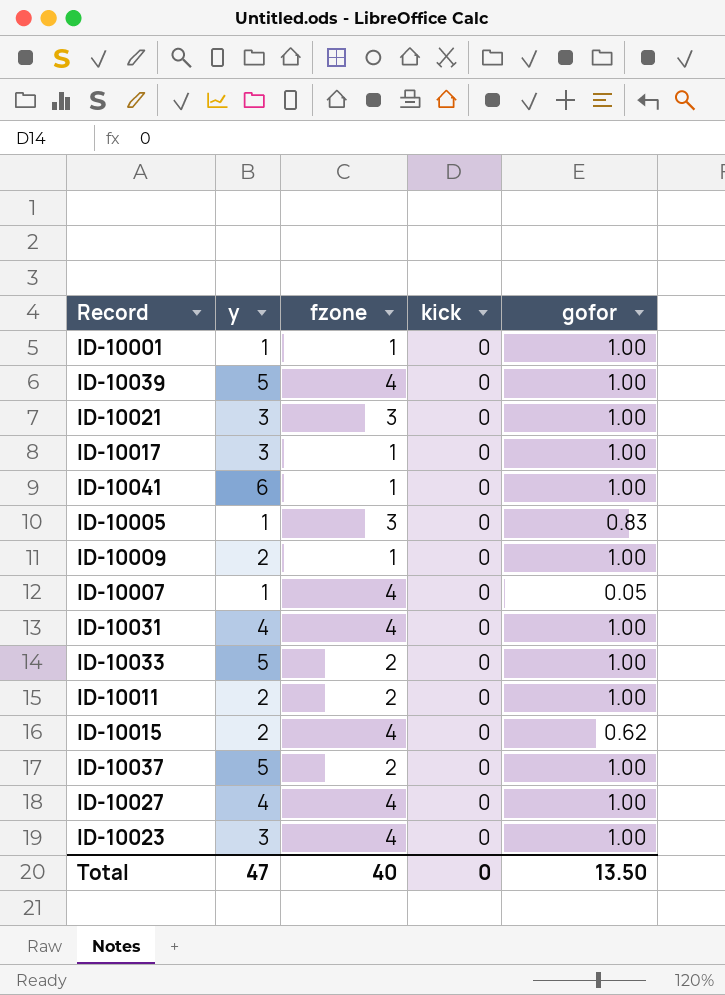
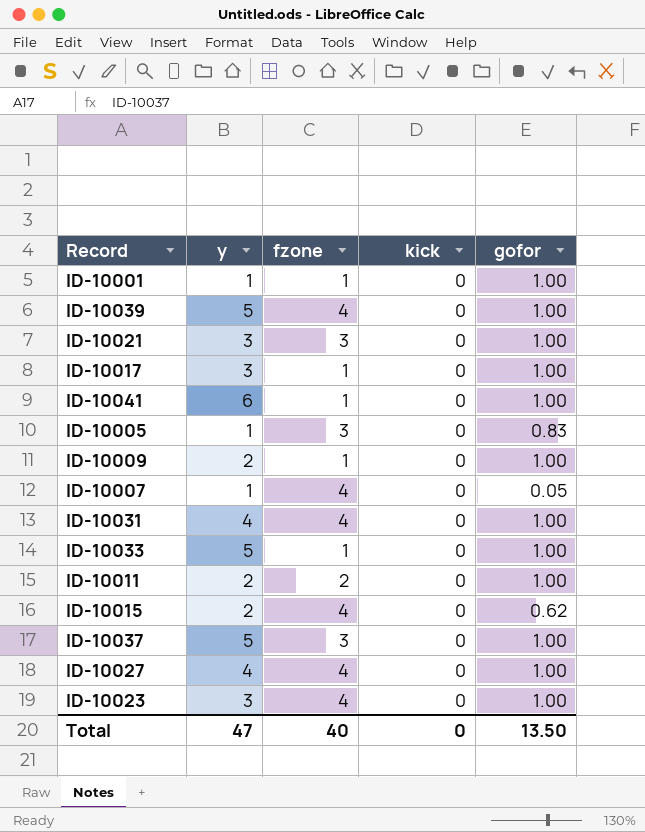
ID-10033 | fzone: 2 -> 1
ID-10037 | fzone: 2 -> 3

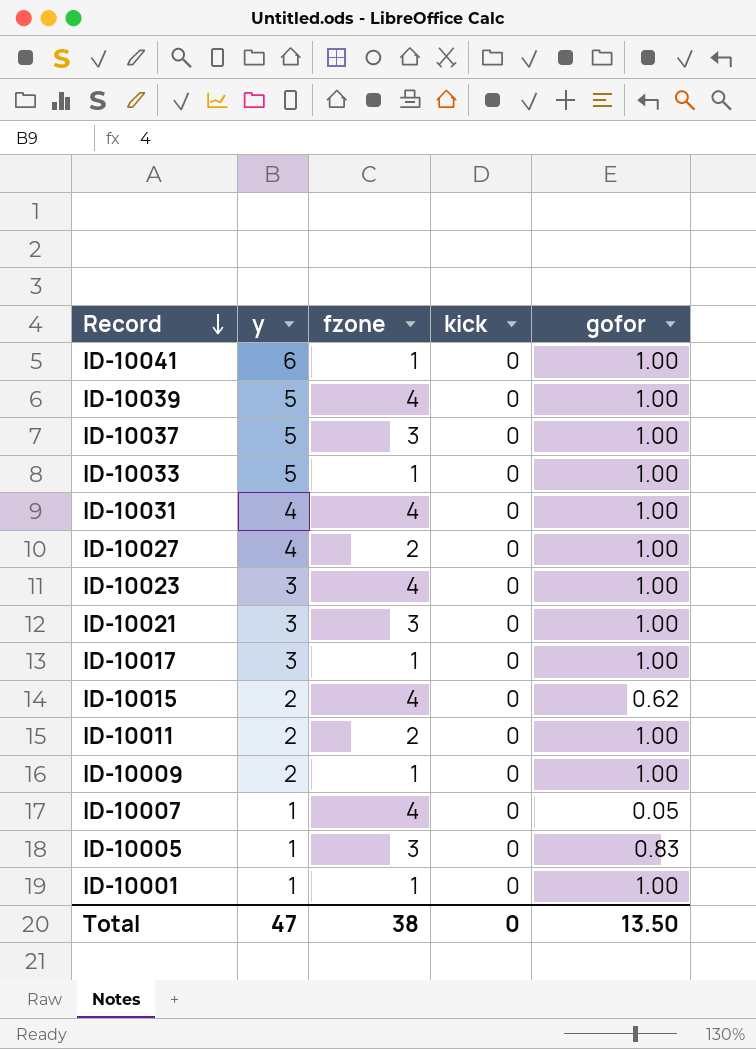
row order: none -> Record descending
ID-10027 | fzone: 4 -> 2
Total | fzone: 40 -> 38

